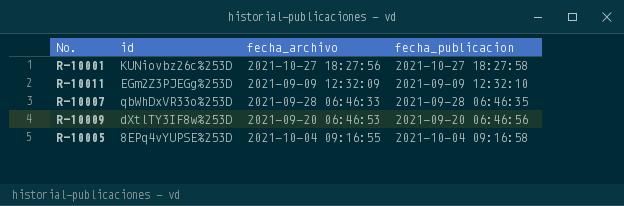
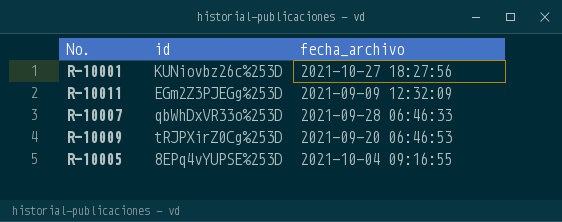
column fecha_publicacion | position: 4 -> none
R-10009 | id: dXtlTY3IF8w%253D -> tRJPXirZ0Cg%253D

